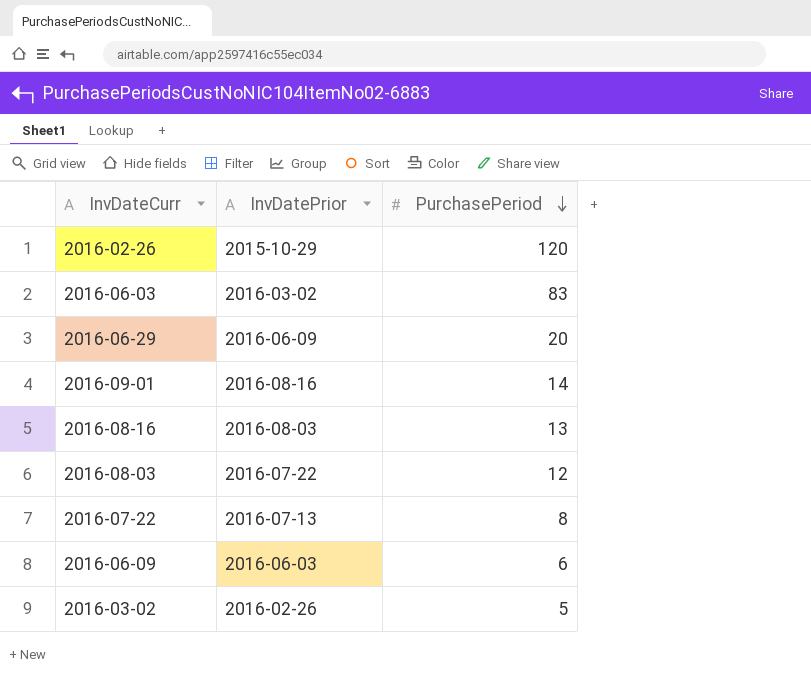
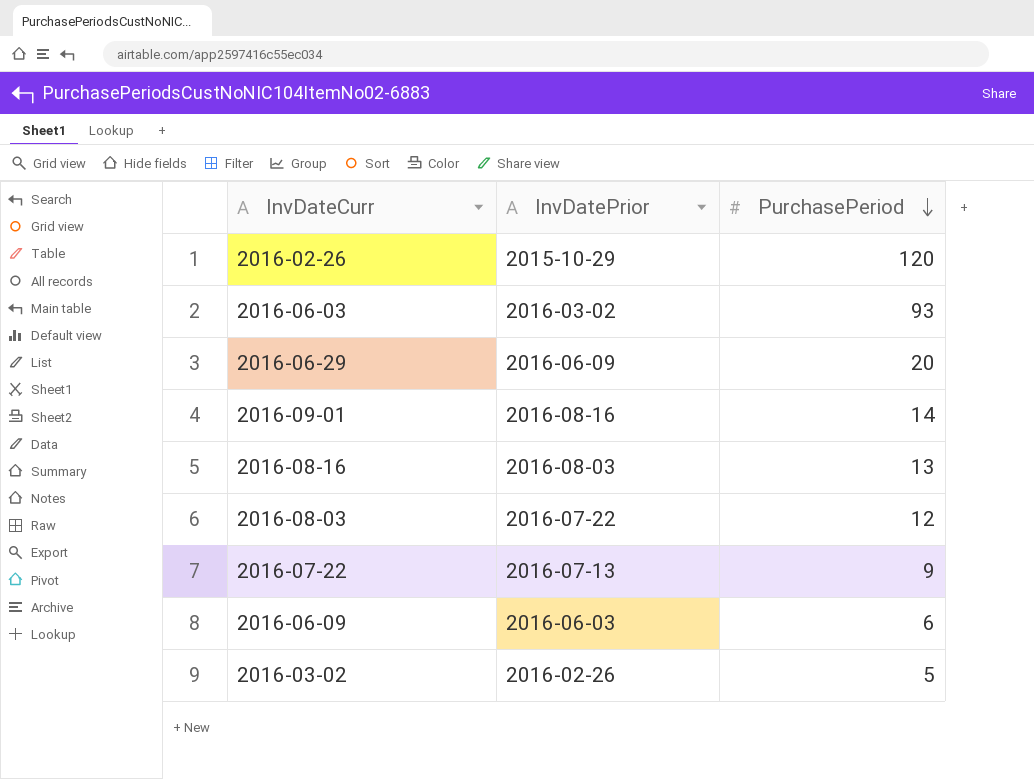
2016-06-03 | PurchasePeriod: 83 -> 93
2016-07-22 | PurchasePeriod: 8 -> 9

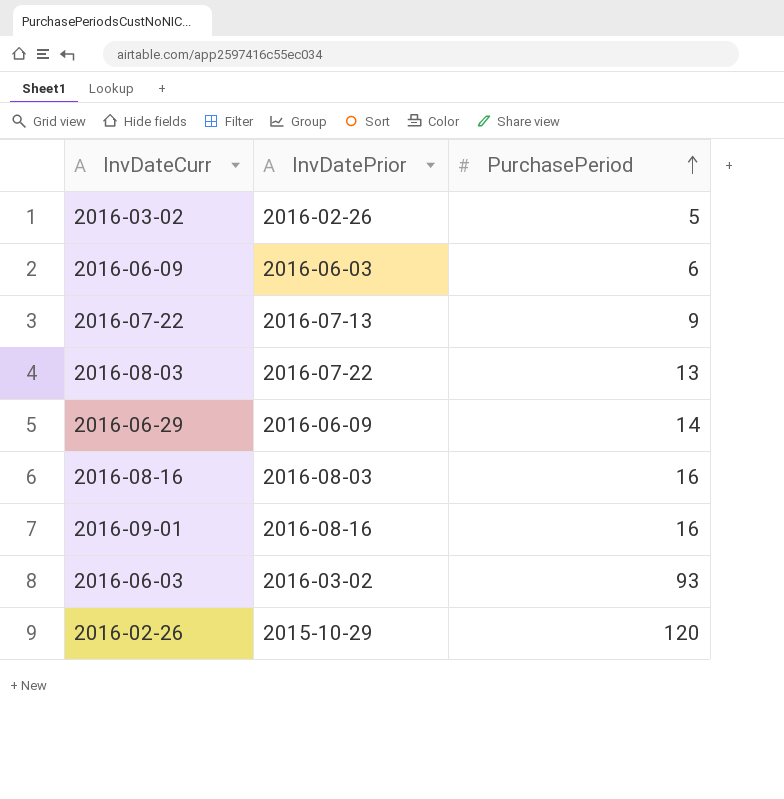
row order: PurchasePeriod descending -> PurchasePeriod ascending
2016-08-03 | PurchasePeriod: 12 -> 13
2016-06-29 | PurchasePeriod: 20 -> 14
2016-08-16 | PurchasePeriod: 13 -> 16
2016-09-01 | PurchasePeriod: 14 -> 16

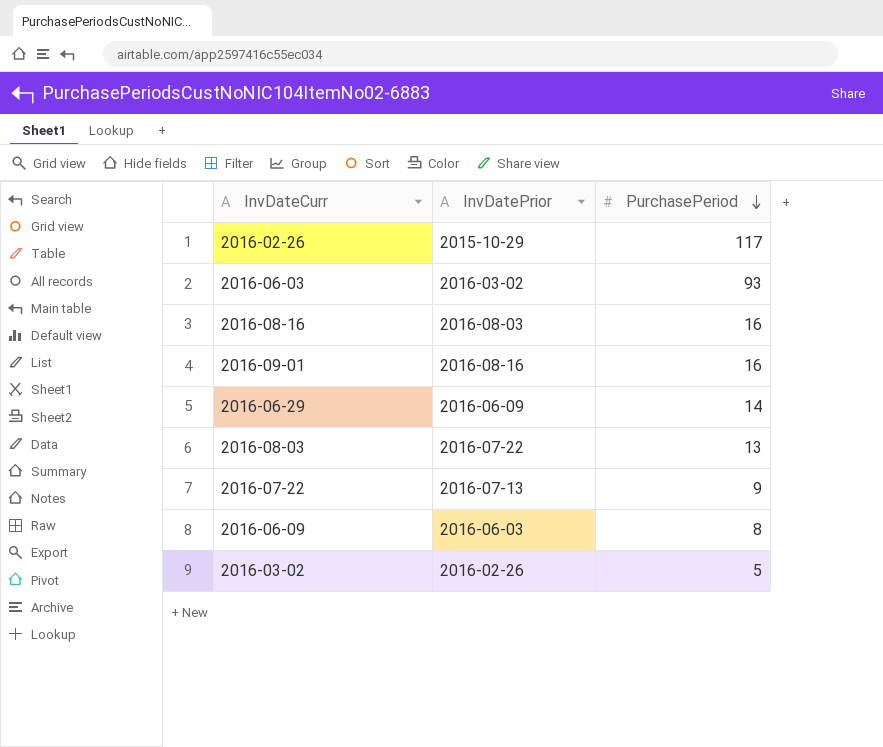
row order: PurchasePeriod ascending -> PurchasePeriod descending
2016-02-26 | PurchasePeriod: 120 -> 117
2016-06-09 | PurchasePeriod: 6 -> 8

